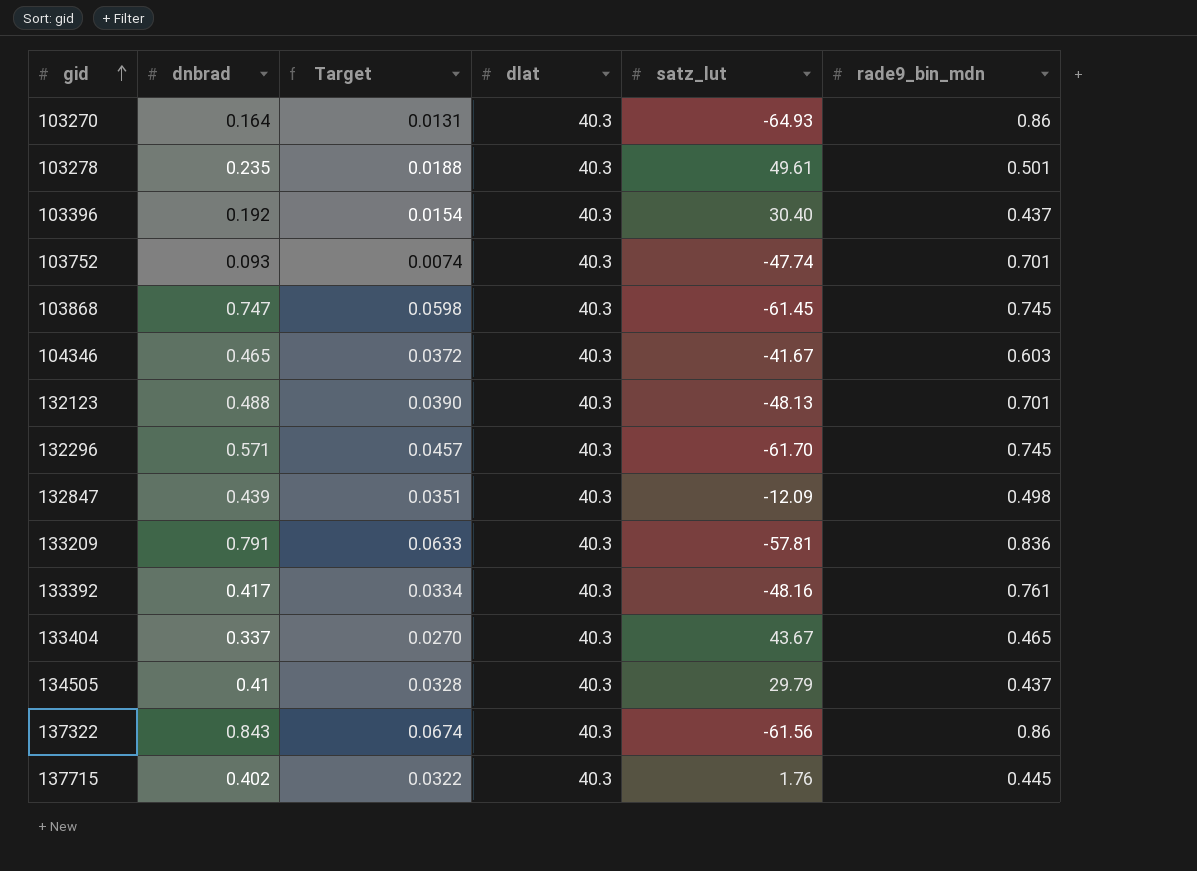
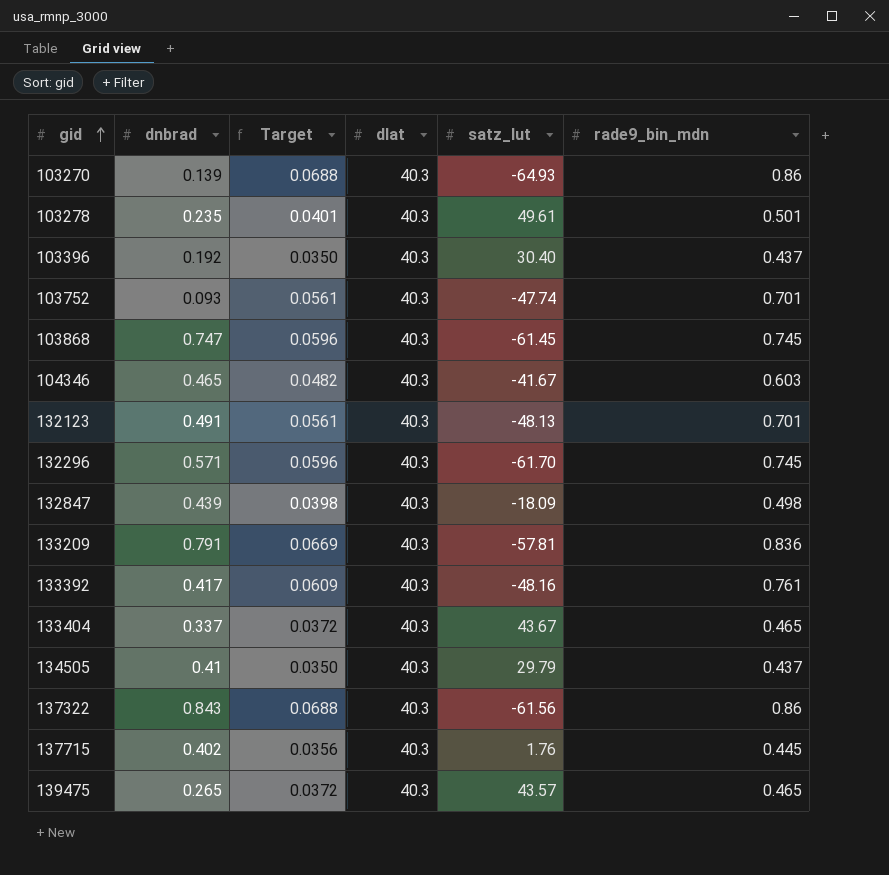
column Target | formula: [dnbrad] * 0.08 -> [rade9_bin_mdn] * 0.08
103270 | dnbrad: 0.164 -> 0.139
132123 | dnbrad: 0.488 -> 0.491
132847 | satz_lut: -12.09 -> -18.09
row 139475: none -> 0.265 | 0.0372 | 40.3 | 43.57 | 0.465

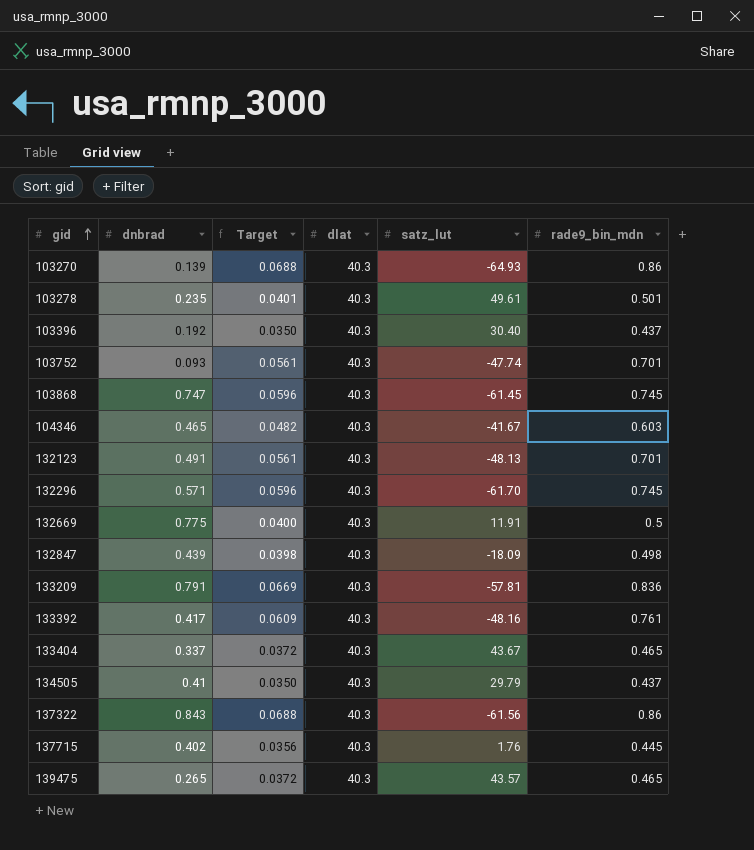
row 132669: none -> 0.775 | 0.0400 | 40.3 | 11.91 | 0.5

